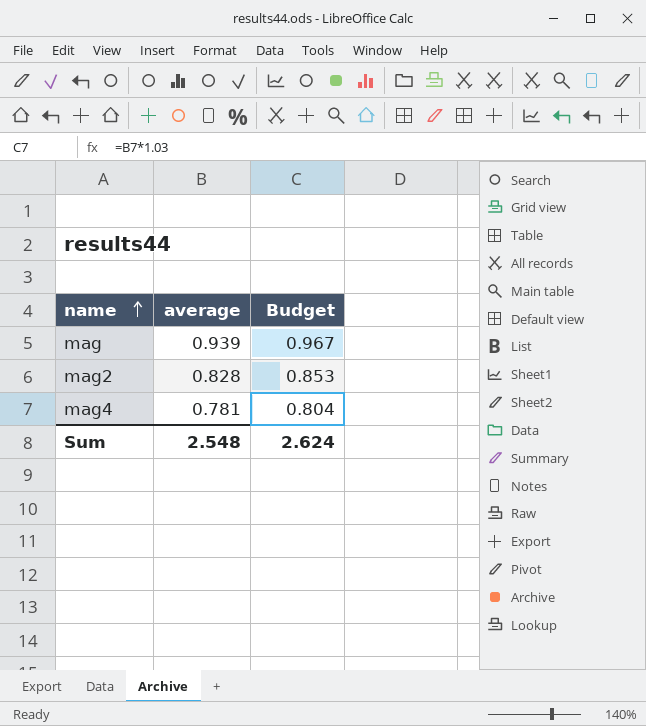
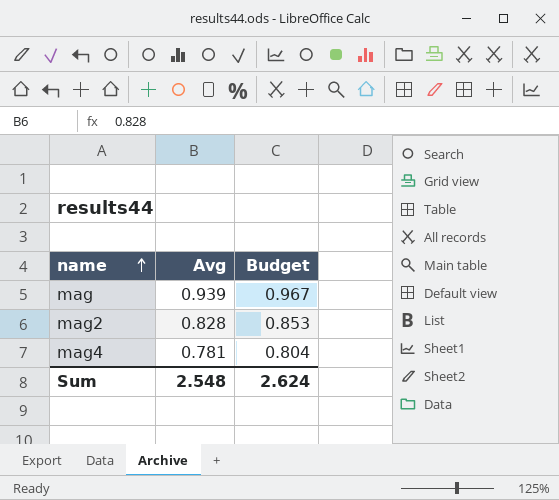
column name: average -> Avg

